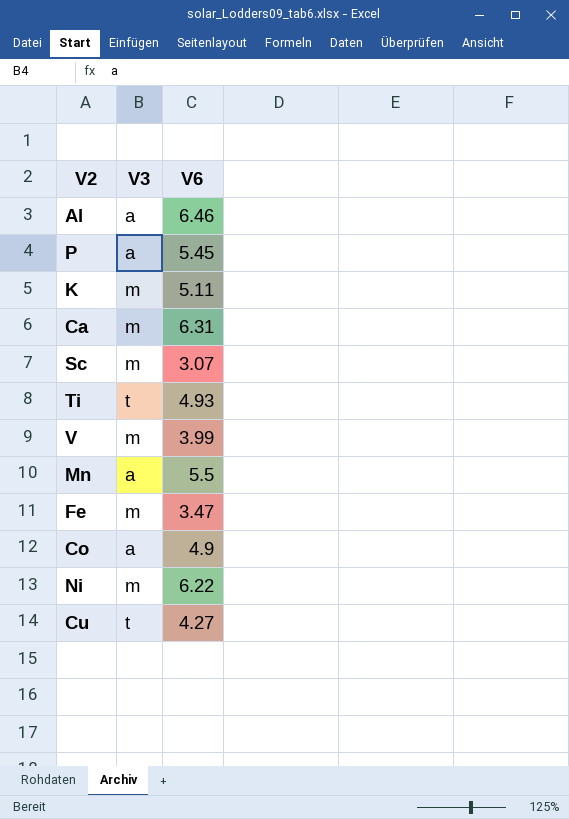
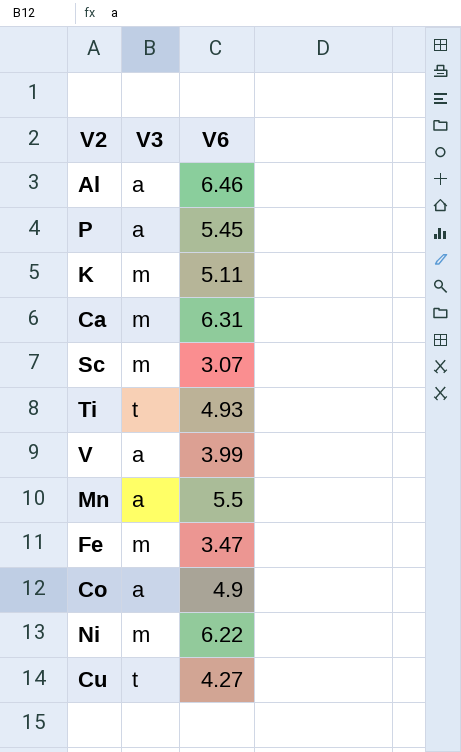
V | V3: m -> a

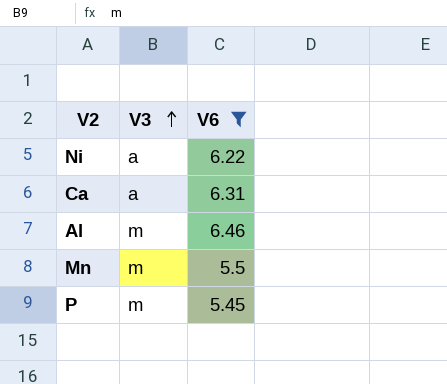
filter: none -> V6 >= 5.45
row order: none -> V3 ascending
Ni | V3: m -> a
Ca | V3: m -> a
Al | V3: a -> m
Mn | V3: a -> m
P | V3: a -> m

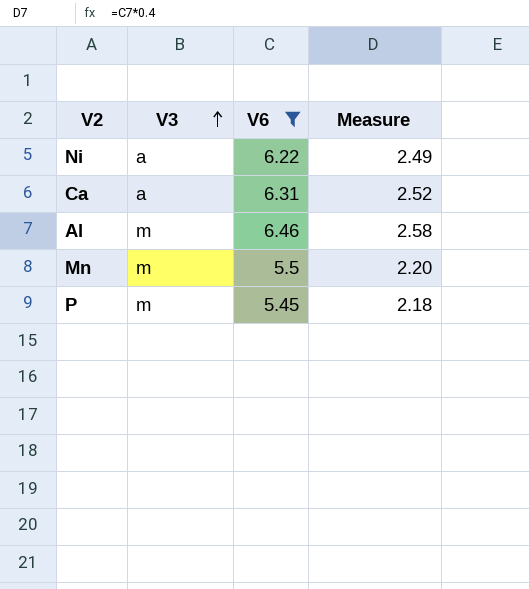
column Measure | formula: none -> [V6] * 0.4

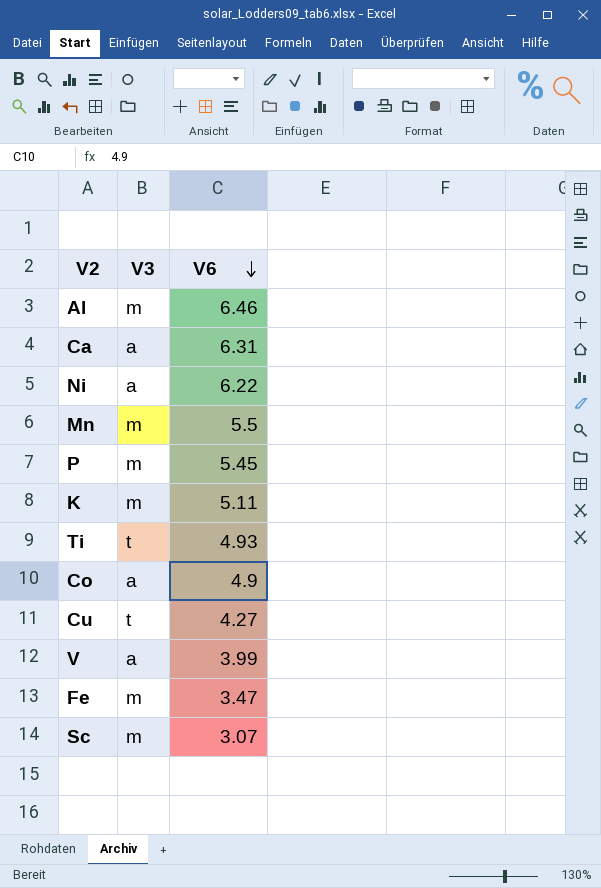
filter: V6 >= 5.45 -> none
row order: V3 ascending -> V6 descending
column Measure | formula: [V6] * 0.4 -> none

